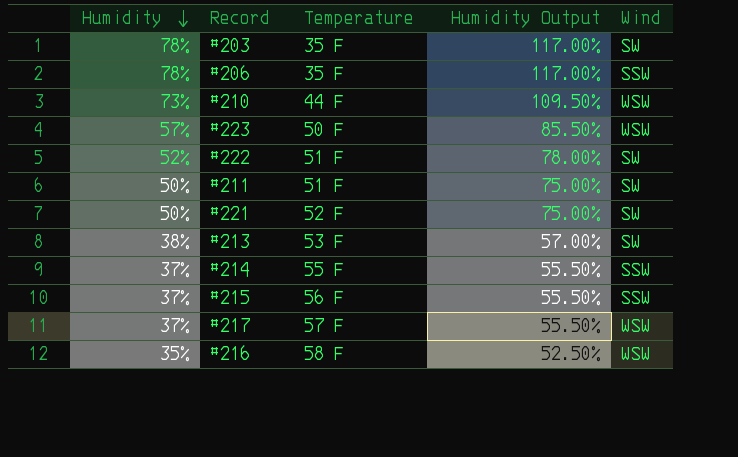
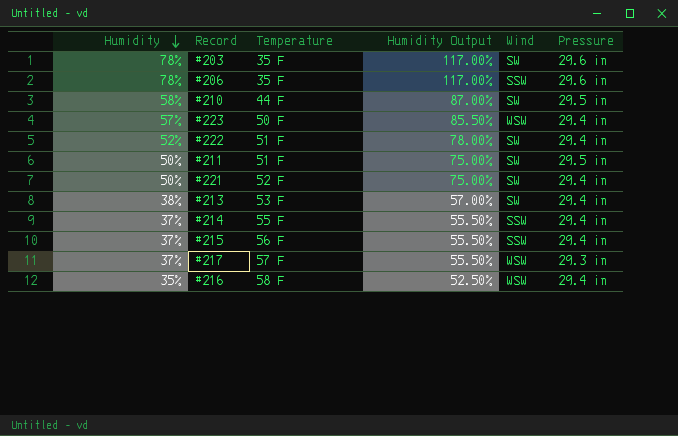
column Pressure | position: none -> 6
#210 | Humidity: 73% -> 58%
#210 | Humidity Output: 109.50% -> 87.00%
#210 | Wind: WSW -> SW

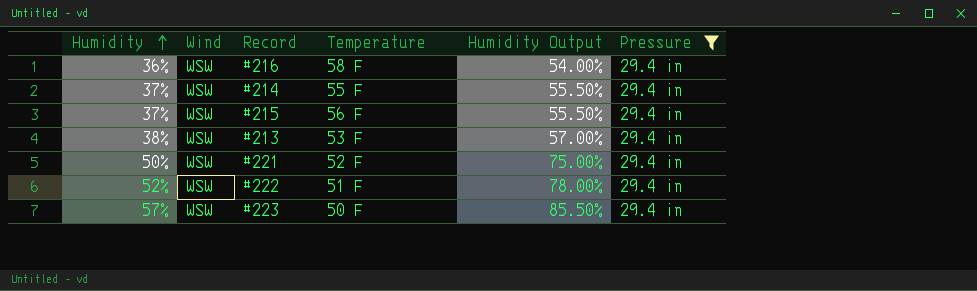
filter: none -> Pressure = 29.4 in
row order: Humidity descending -> Humidity ascending
column Wind | position: 5 -> 2
#216 | Humidity: 35% -> 36%
#216 | Humidity Output: 52.50% -> 54.00%
#214 | Wind: SSW -> WSW
#215 | Wind: SSW -> WSW
#213 | Wind: SW -> WSW
#221 | Wind: SW -> WSW
#222 | Wind: SW -> WSW

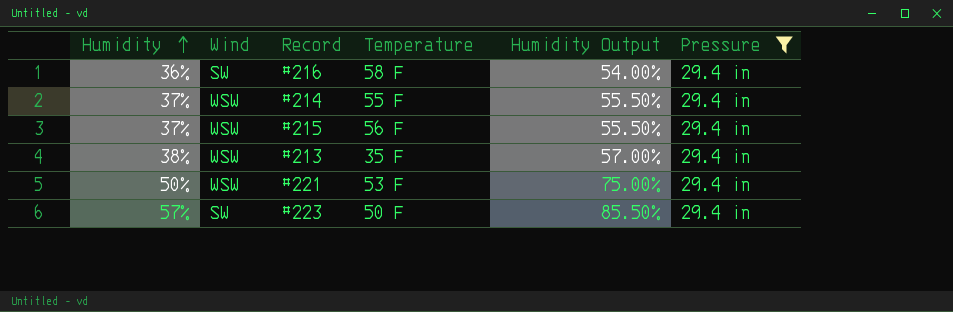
row #222: 52% | WSW | 51 F | 78.00% | 29.4 in -> none
#216 | Wind: WSW -> SW
#213 | Temperature: 53 F -> 35 F
#221 | Temperature: 52 F -> 53 F
#223 | Wind: WSW -> SW

